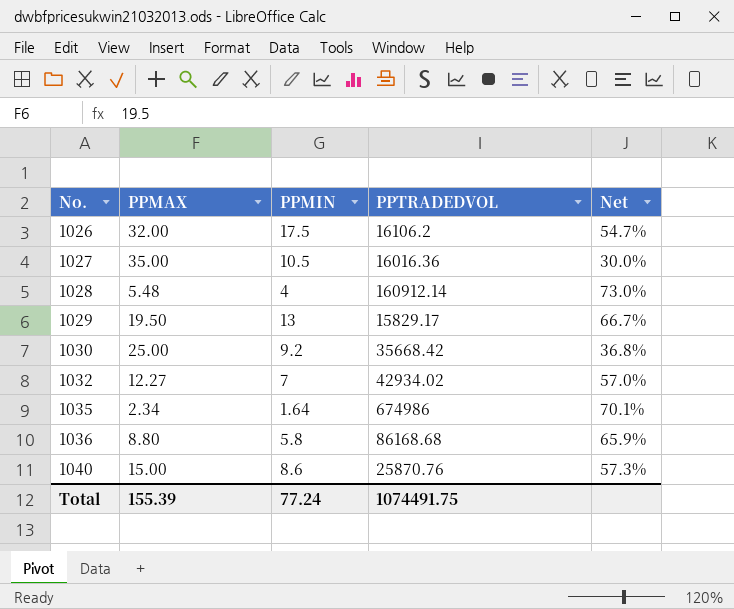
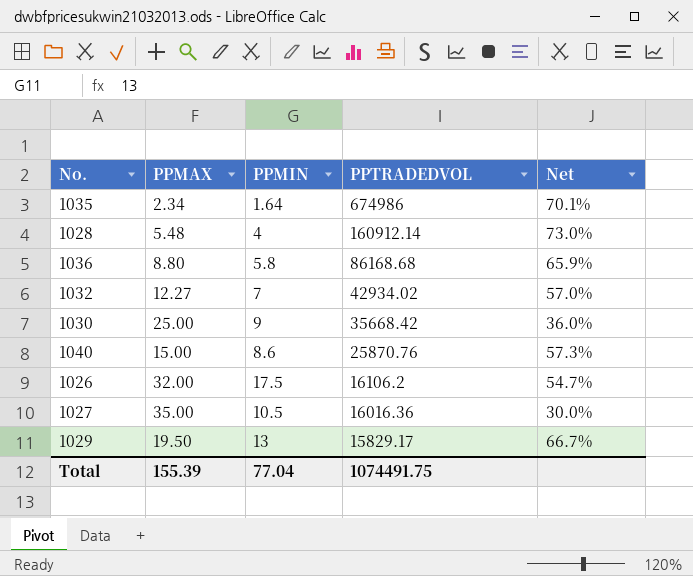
row order: No. ascending -> PPTRADEDVOL descending
1030 | PPMIN: 9.2 -> 9
1030 | Net: 36.8% -> 36.0%
Total | PPMIN: 77.24 -> 77.04

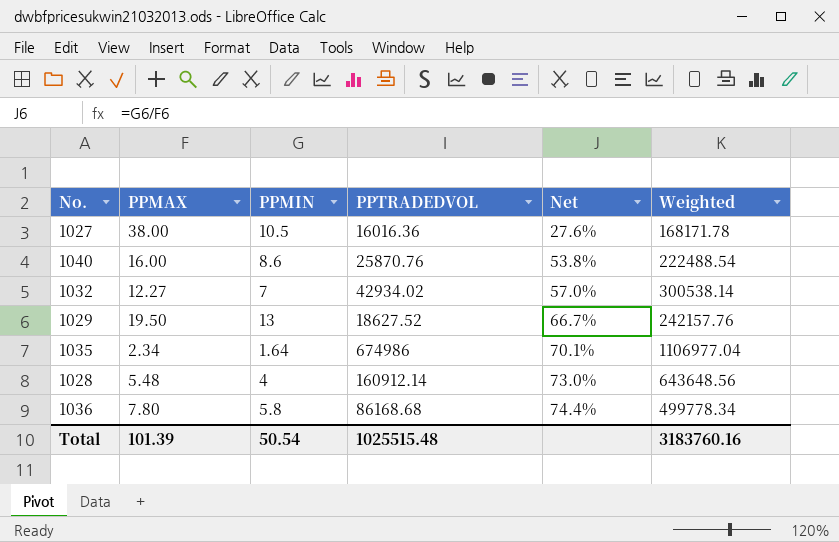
row order: PPTRADEDVOL descending -> Net ascending
column Weighted | formula: none -> [PPMIN] * [PPTRADEDVOL]
row 1030: 25.00 | 9 | 35668.42 | 36.0% -> none
row 1026: 32.00 | 17.5 | 16106.2 | 54.7% -> none
1027 | PPMAX: 35.00 -> 38.00
1027 | Net: 30.0% -> 27.6%
1040 | PPMAX: 15.00 -> 16.00
1040 | Net: 57.3% -> 53.8%
1029 | PPTRADEDVOL: 15829.17 -> 18627.52
1036 | PPMAX: 8.80 -> 7.80
1036 | Net: 65.9% -> 74.4%
Total | PPMAX: 155.39 -> 101.39
Total | PPMIN: 77.04 -> 50.54
Total | PPTRADEDVOL: 1074491.75 -> 1025515.48

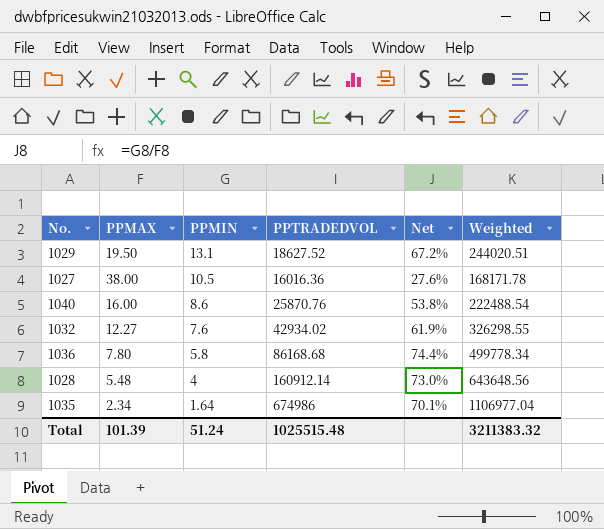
row order: Net ascending -> PPMIN descending
1029 | PPMIN: 13 -> 13.1
1029 | Net: 66.7% -> 67.2%
1029 | Weighted: 242157.76 -> 244020.51
1032 | PPMIN: 7 -> 7.6
1032 | Net: 57.0% -> 61.9%
1032 | Weighted: 300538.14 -> 326298.55
Total | PPMIN: 50.54 -> 51.24
Total | Weighted: 3183760.16 -> 3211383.32

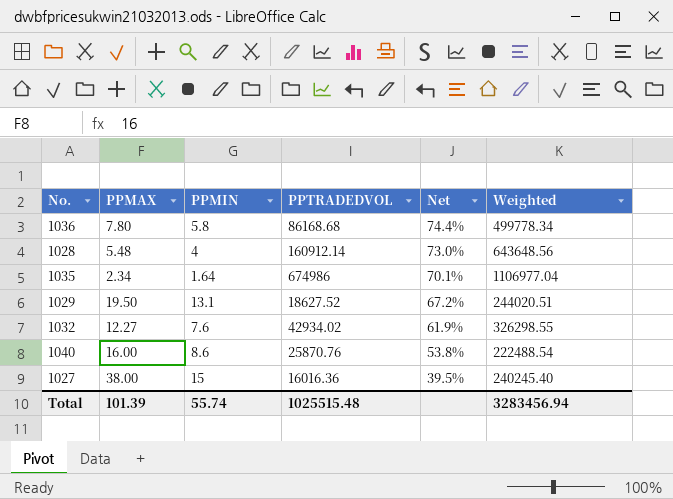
row order: PPMIN descending -> Net descending
1027 | PPMIN: 10.5 -> 15
1027 | Net: 27.6% -> 39.5%
1027 | Weighted: 168171.78 -> 240245.40
Total | PPMIN: 51.24 -> 55.74
Total | Weighted: 3211383.32 -> 3283456.94

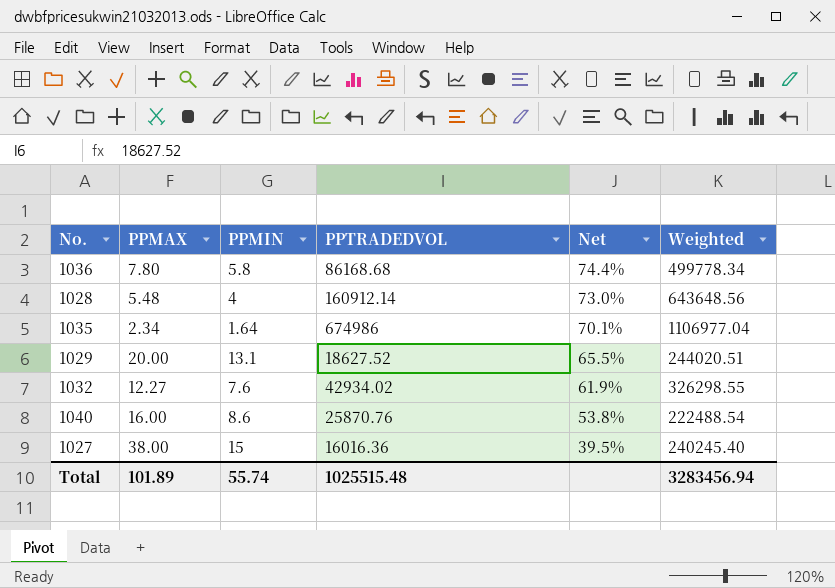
1029 | PPMAX: 19.50 -> 20.00
1029 | Net: 67.2% -> 65.5%
Total | PPMAX: 101.39 -> 101.89

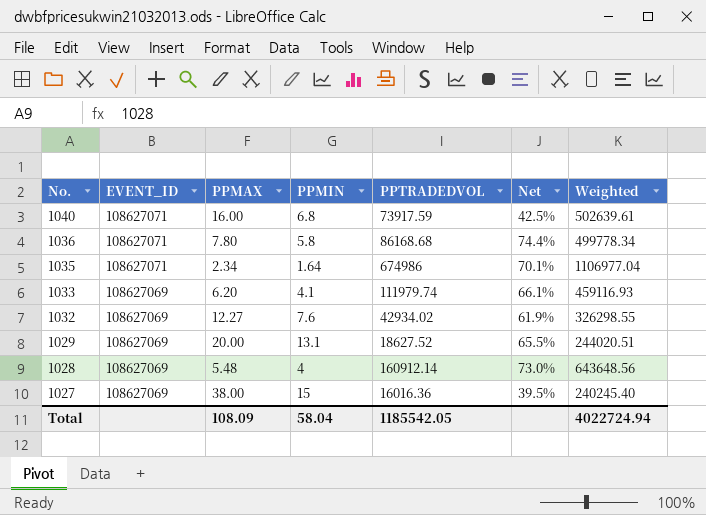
row order: Net descending -> No. descending
column EVENT_ID | position: none -> 2
1040 | PPMIN: 8.6 -> 6.8
1040 | PPTRADEDVOL: 25870.76 -> 73917.59
1040 | Net: 53.8% -> 42.5%
1040 | Weighted: 222488.54 -> 502639.61
row 1033: none -> 108627069 | 6.20 | 4.1 | 111979.74 | 66.1% | 459116.93
Total | PPMAX: 101.89 -> 108.09
Total | PPMIN: 55.74 -> 58.04
Total | PPTRADEDVOL: 1025515.48 -> 1185542.05
Total | Weighted: 3283456.94 -> 4022724.94

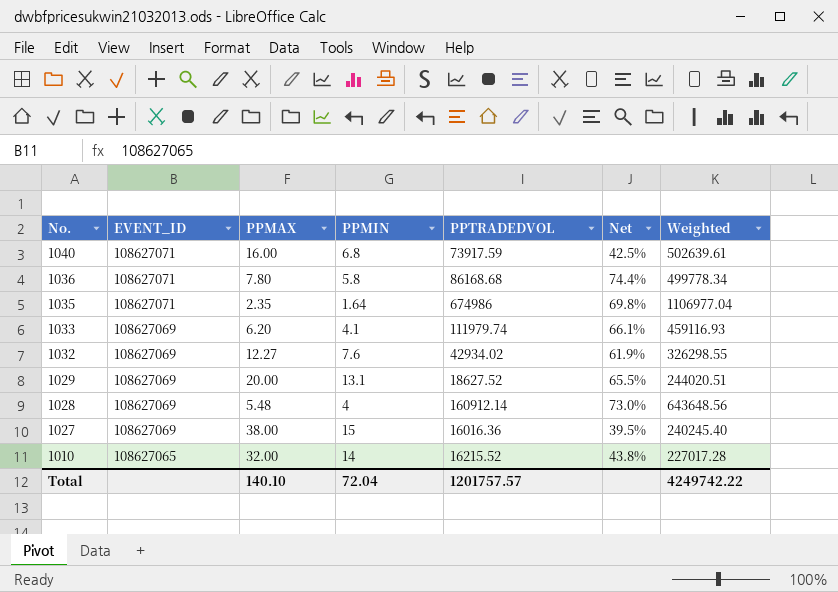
1035 | PPMAX: 2.34 -> 2.35
1035 | Net: 70.1% -> 69.8%
row 1010: none -> 108627065 | 32.00 | 14 | 16215.52 | 43.8% | 227017.28
Total | PPMAX: 108.09 -> 140.10
Total | PPMIN: 58.04 -> 72.04
Total | PPTRADEDVOL: 1185542.05 -> 1201757.57
Total | Weighted: 4022724.94 -> 4249742.22

